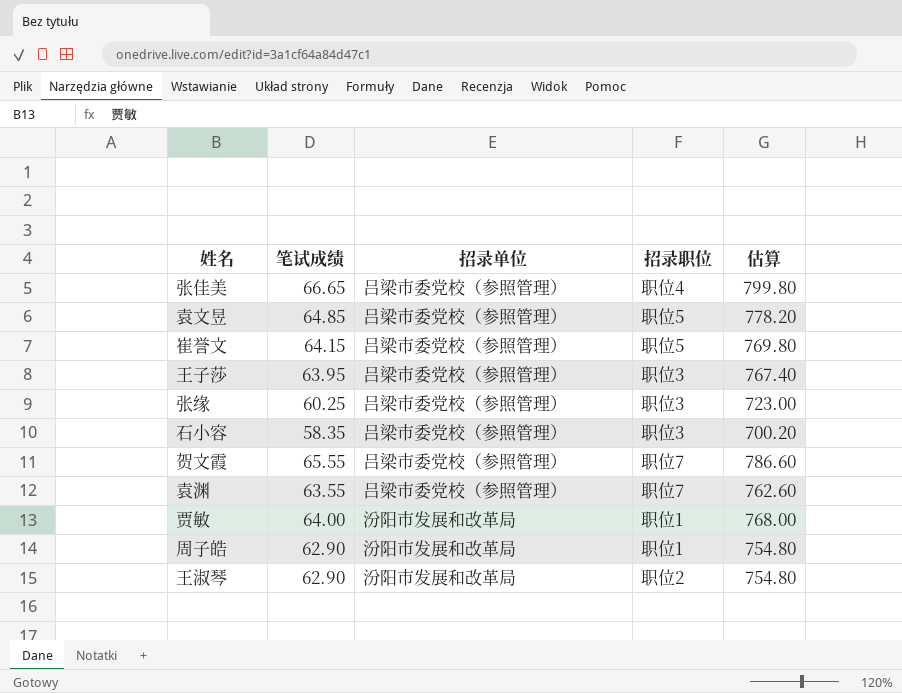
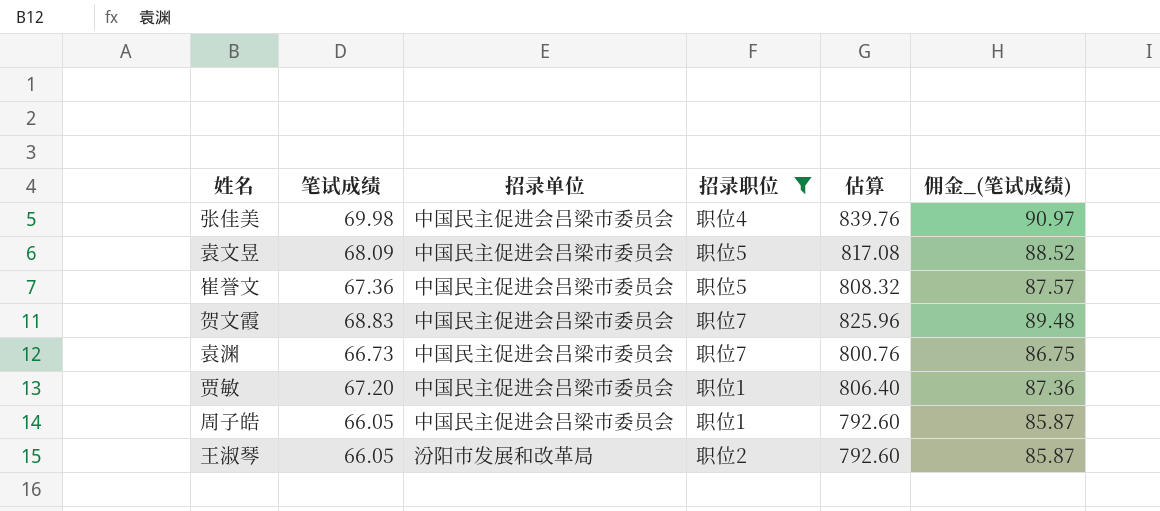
filter: none -> 招录职位 != 职位3
column 佣金_(笔试成绩) | formula: none -> [笔试成绩] * 1.3
张佳美 | 笔试成绩: 66.65 -> 69.98
张佳美 | 招录单位: 吕梁市委党校（参照管理） -> 中国民主促进会吕梁市委员会
张佳美 | 估算: 799.80 -> 839.76
袁文昱 | 笔试成绩: 64.85 -> 68.09
袁文昱 | 招录单位: 吕梁市委党校（参照管理） -> 中国民主促进会吕梁市委员会
袁文昱 | 估算: 778.20 -> 817.08
崔誉文 | 笔试成绩: 64.15 -> 67.36
崔誉文 | 招录单位: 吕梁市委党校（参照管理） -> 中国民主促进会吕梁市委员会
崔誉文 | 估算: 769.80 -> 808.32
贺文霞 | 笔试成绩: 65.55 -> 68.83
贺文霞 | 招录单位: 吕梁市委党校（参照管理） -> 中国民主促进会吕梁市委员会
贺文霞 | 估算: 786.60 -> 825.96
袁渊 | 笔试成绩: 63.55 -> 66.73
袁渊 | 招录单位: 吕梁市委党校（参照管理） -> 中国民主促进会吕梁市委员会
袁渊 | 估算: 762.60 -> 800.76
贾敏 | 笔试成绩: 64.00 -> 67.20
贾敏 | 招录单位: 汾阳市发展和改革局 -> 中国民主促进会吕梁市委员会
贾敏 | 估算: 768.00 -> 806.40
周子皓 | 笔试成绩: 62.90 -> 66.05
周子皓 | 招录单位: 汾阳市发展和改革局 -> 中国民主促进会吕梁市委员会
周子皓 | 估算: 754.80 -> 792.60
王淑琴 | 笔试成绩: 62.90 -> 66.05
王淑琴 | 估算: 754.80 -> 792.60

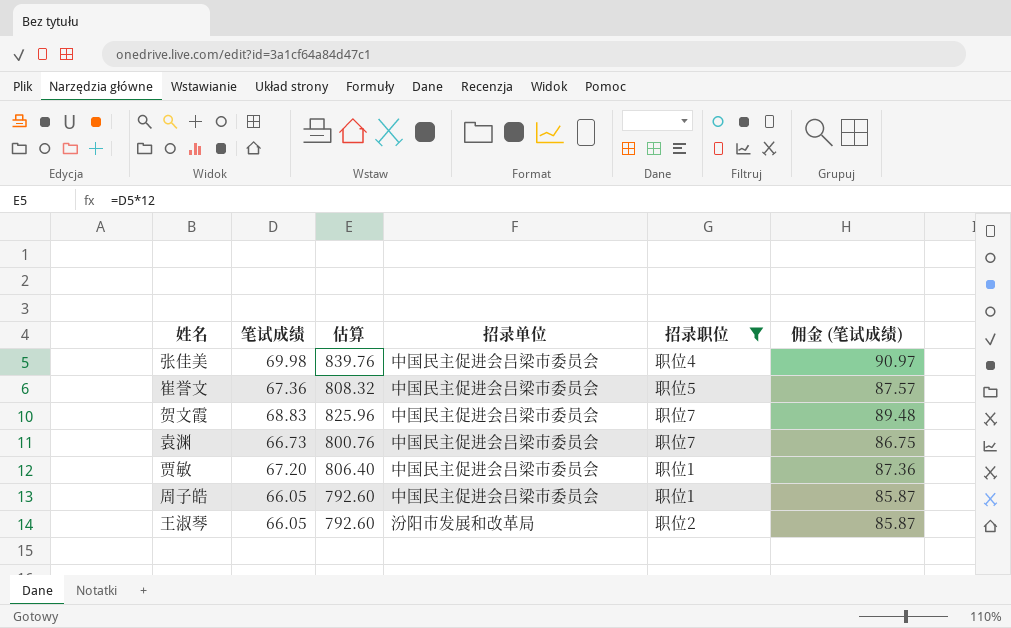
column 估算 | position: 5 -> 3
column name: 佣金_(笔试成绩) -> 佣金 (笔试成绩)
row 袁文昱: 68.09 | 中国民主促进会吕梁市委员会 | 职位5 | 817.08 | 88.52 -> none

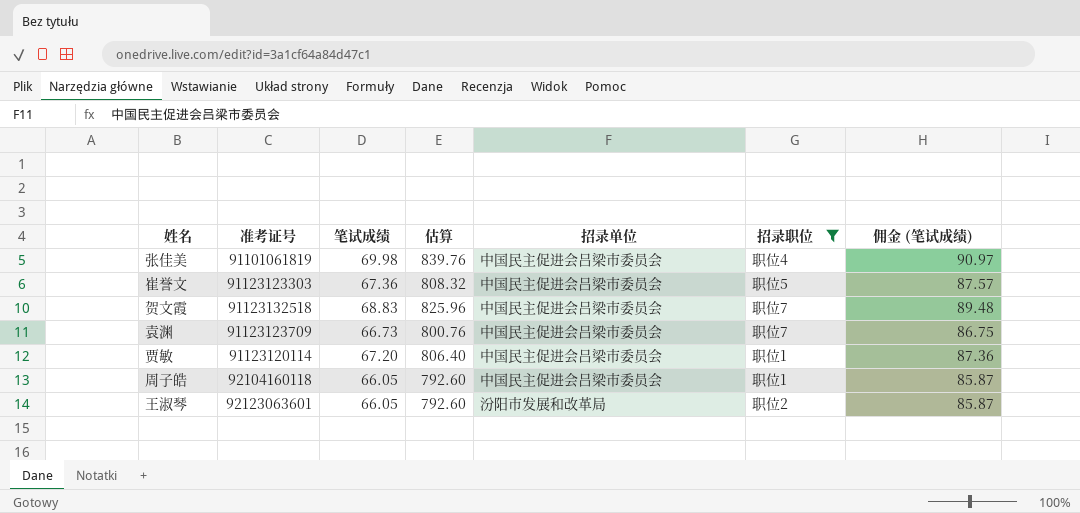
column 准考证号 | position: none -> 2

